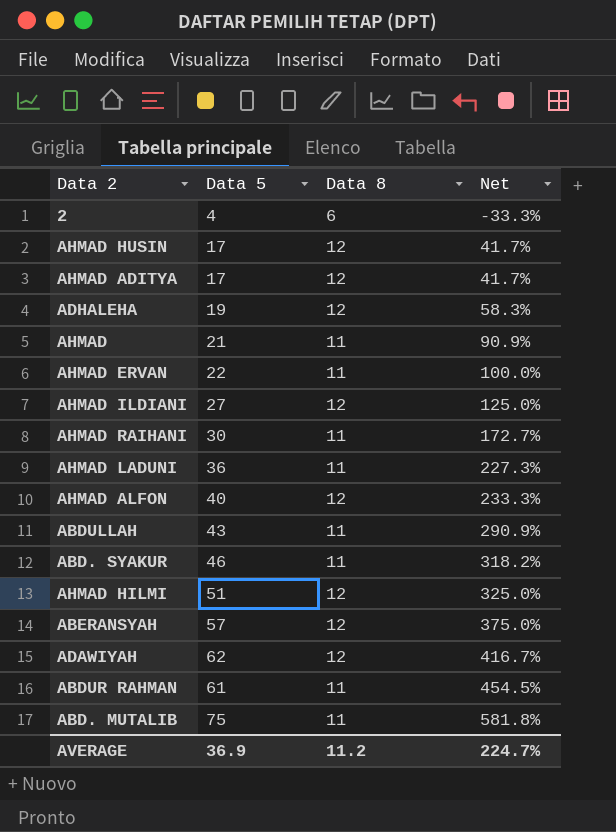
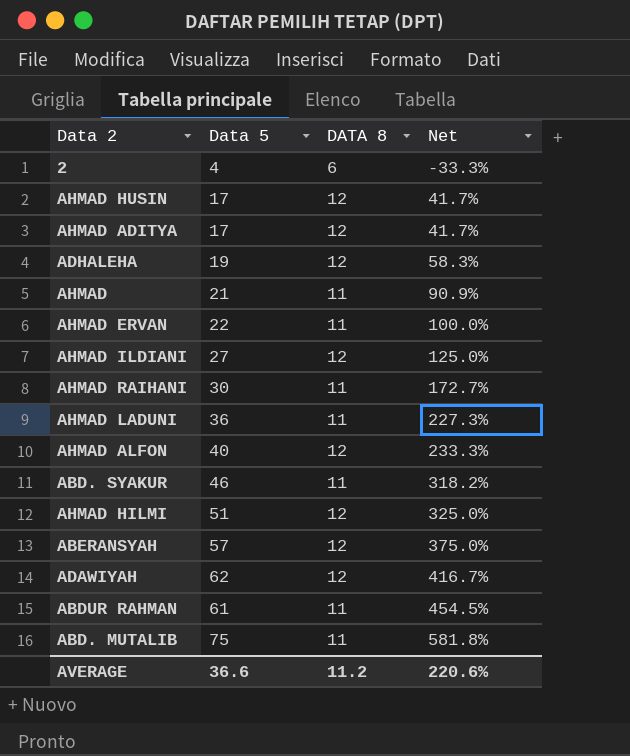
column name: Data 8 -> DATA 8
row ABDULLAH: 43 | 11 | 290.9% -> none
AVERAGE | Data 5: 36.9 -> 36.6
AVERAGE | Net: 224.7% -> 220.6%

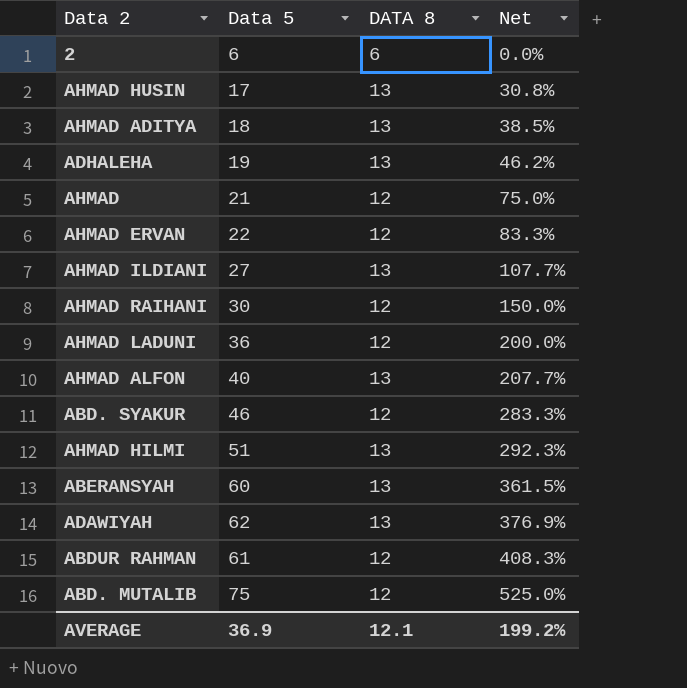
2 | Data 5: 4 -> 6
2 | Net: -33.3% -> 0.0%
AHMAD HUSIN | DATA 8: 12 -> 13
AHMAD HUSIN | Net: 41.7% -> 30.8%
AHMAD ADITYA | Data 5: 17 -> 18
AHMAD ADITYA | DATA 8: 12 -> 13
AHMAD ADITYA | Net: 41.7% -> 38.5%
ADHALEHA | DATA 8: 12 -> 13
ADHALEHA | Net: 58.3% -> 46.2%
AHMAD | DATA 8: 11 -> 12
AHMAD | Net: 90.9% -> 75.0%
AHMAD ERVAN | DATA 8: 11 -> 12
AHMAD ERVAN | Net: 100.0% -> 83.3%
AHMAD ILDIANI | DATA 8: 12 -> 13
AHMAD ILDIANI | Net: 125.0% -> 107.7%
AHMAD RAIHANI | DATA 8: 11 -> 12
AHMAD RAIHANI | Net: 172.7% -> 150.0%
AHMAD LADUNI | DATA 8: 11 -> 12
AHMAD LADUNI | Net: 227.3% -> 200.0%
AHMAD ALFON | DATA 8: 12 -> 13
AHMAD ALFON | Net: 233.3% -> 207.7%
ABD. SYAKUR | DATA 8: 11 -> 12
ABD. SYAKUR | Net: 318.2% -> 283.3%
AHMAD HILMI | DATA 8: 12 -> 13
AHMAD HILMI | Net: 325.0% -> 292.3%
ABERANSYAH | Data 5: 57 -> 60
ABERANSYAH | DATA 8: 12 -> 13
ABERANSYAH | Net: 375.0% -> 361.5%
ADAWIYAH | DATA 8: 12 -> 13
ADAWIYAH | Net: 416.7% -> 376.9%
ABDUR RAHMAN | DATA 8: 11 -> 12
ABDUR RAHMAN | Net: 454.5% -> 408.3%
ABD. MUTALIB | DATA 8: 11 -> 12
ABD. MUTALIB | Net: 581.8% -> 525.0%
AVERAGE | Data 5: 36.6 -> 36.9
AVERAGE | DATA 8: 11.2 -> 12.1
AVERAGE | Net: 220.6% -> 199.2%

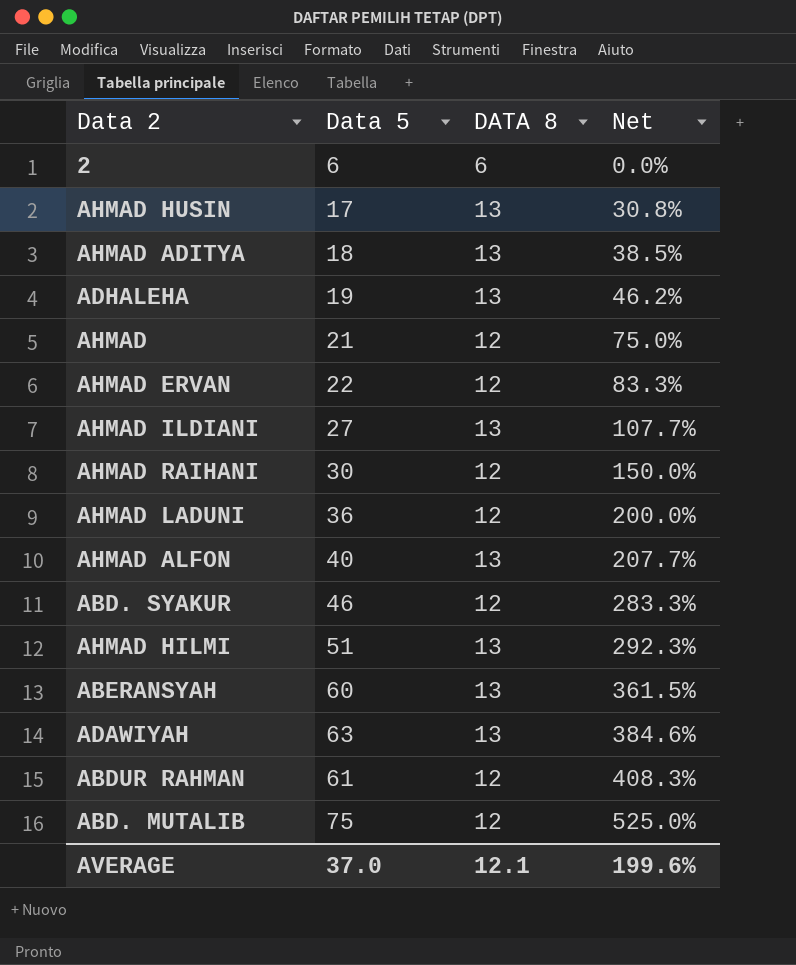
ADAWIYAH | Data 5: 62 -> 63
ADAWIYAH | Net: 376.9% -> 384.6%
AVERAGE | Data 5: 36.9 -> 37.0
AVERAGE | Net: 199.2% -> 199.6%

